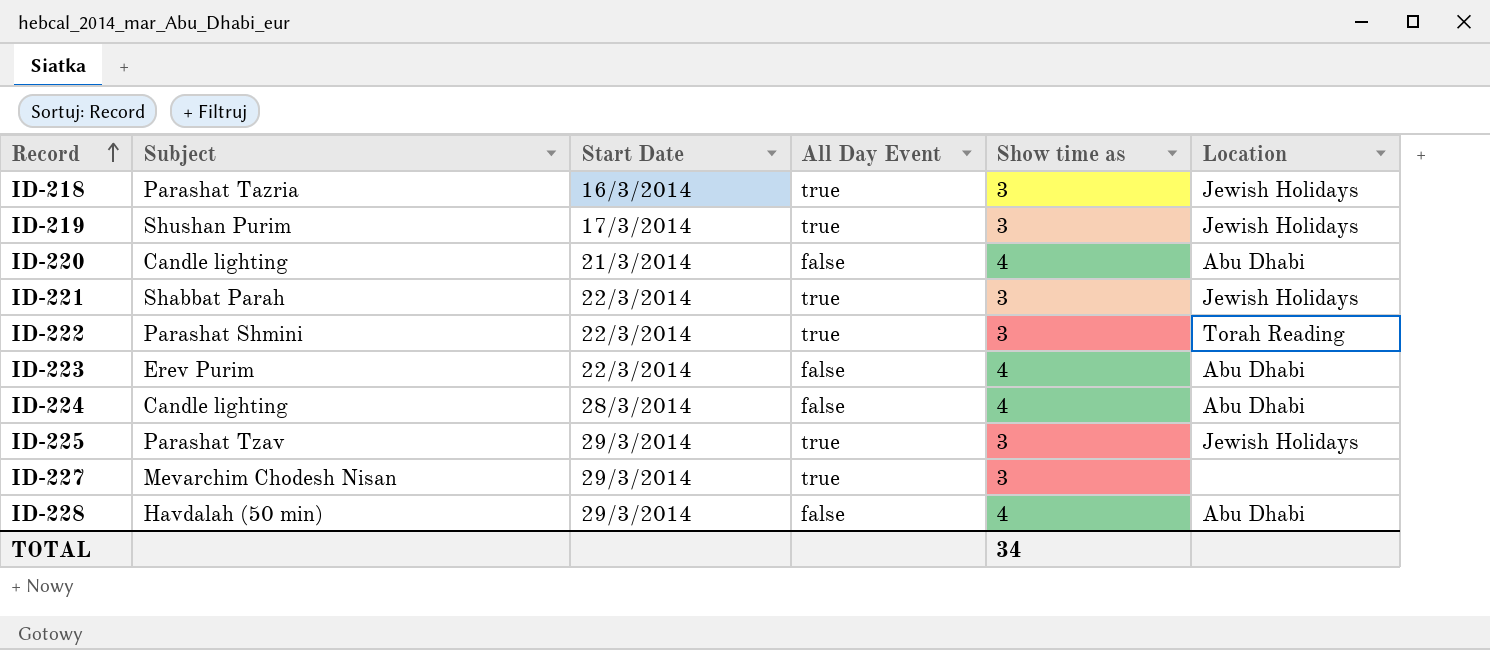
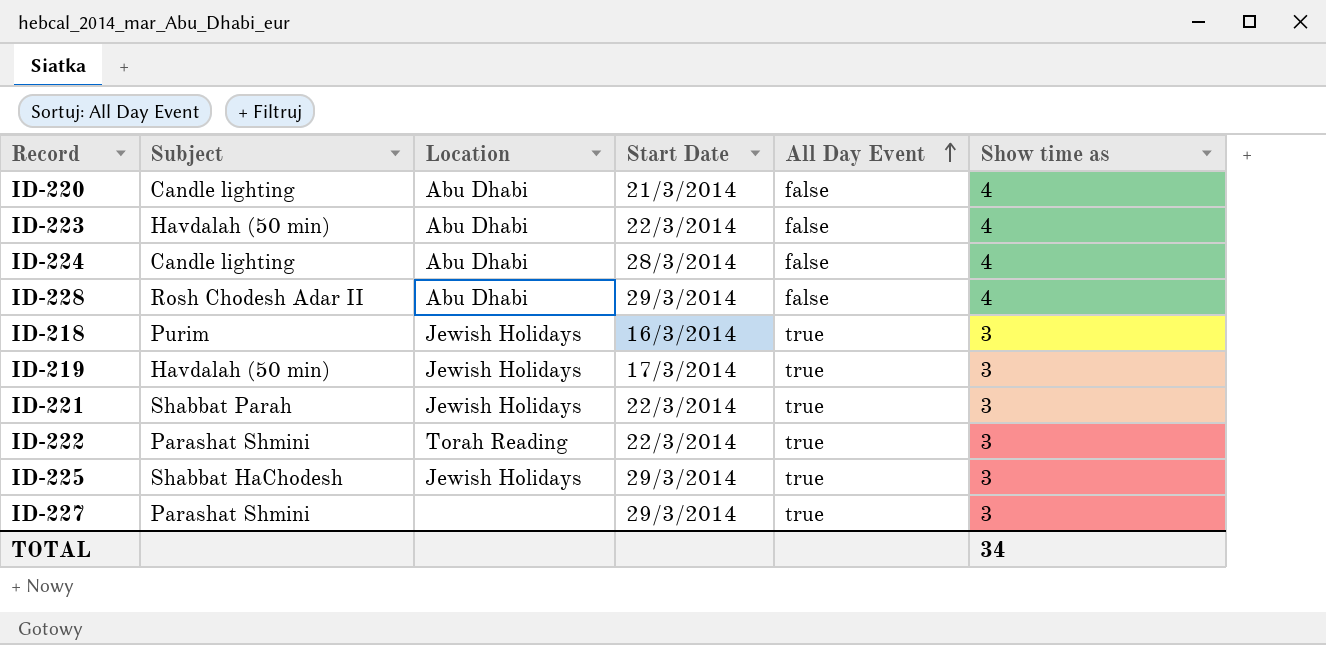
row order: Record ascending -> All Day Event ascending
column Location | position: 6 -> 3
ID-223 | Subject: Erev Purim -> Havdalah (50 min)
ID-228 | Subject: Havdalah (50 min) -> Rosh Chodesh Adar II
ID-218 | Subject: Parashat Tazria -> Purim
ID-219 | Subject: Shushan Purim -> Havdalah (50 min)
ID-225 | Subject: Parashat Tzav -> Shabbat HaChodesh
ID-227 | Subject: Mevarchim Chodesh Nisan -> Parashat Shmini

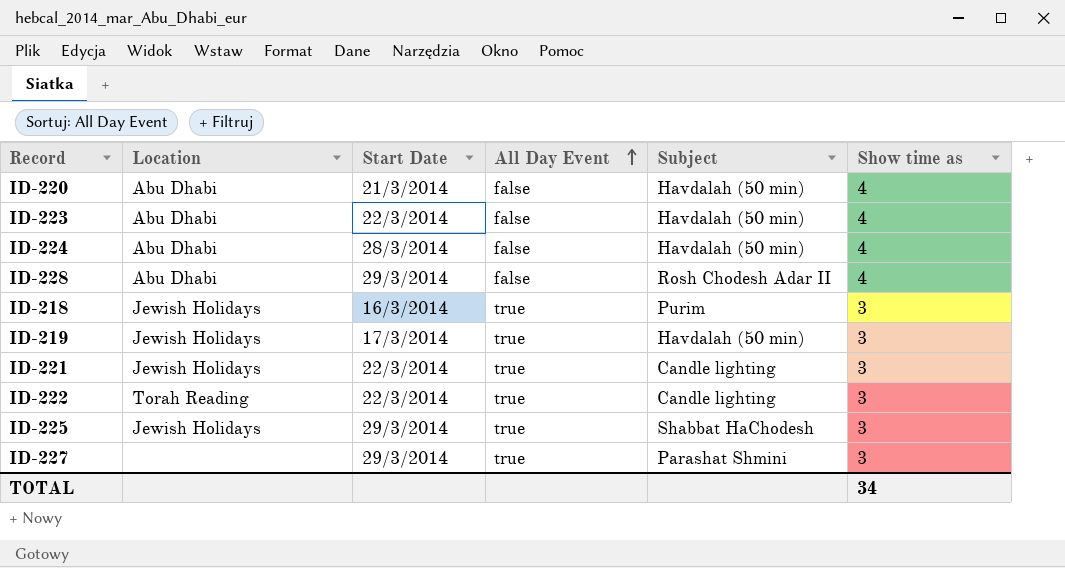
column Subject | position: 2 -> 5
ID-220 | Subject: Candle lighting -> Havdalah (50 min)
ID-224 | Subject: Candle lighting -> Havdalah (50 min)
ID-221 | Subject: Shabbat Parah -> Candle lighting
ID-222 | Subject: Parashat Shmini -> Candle lighting

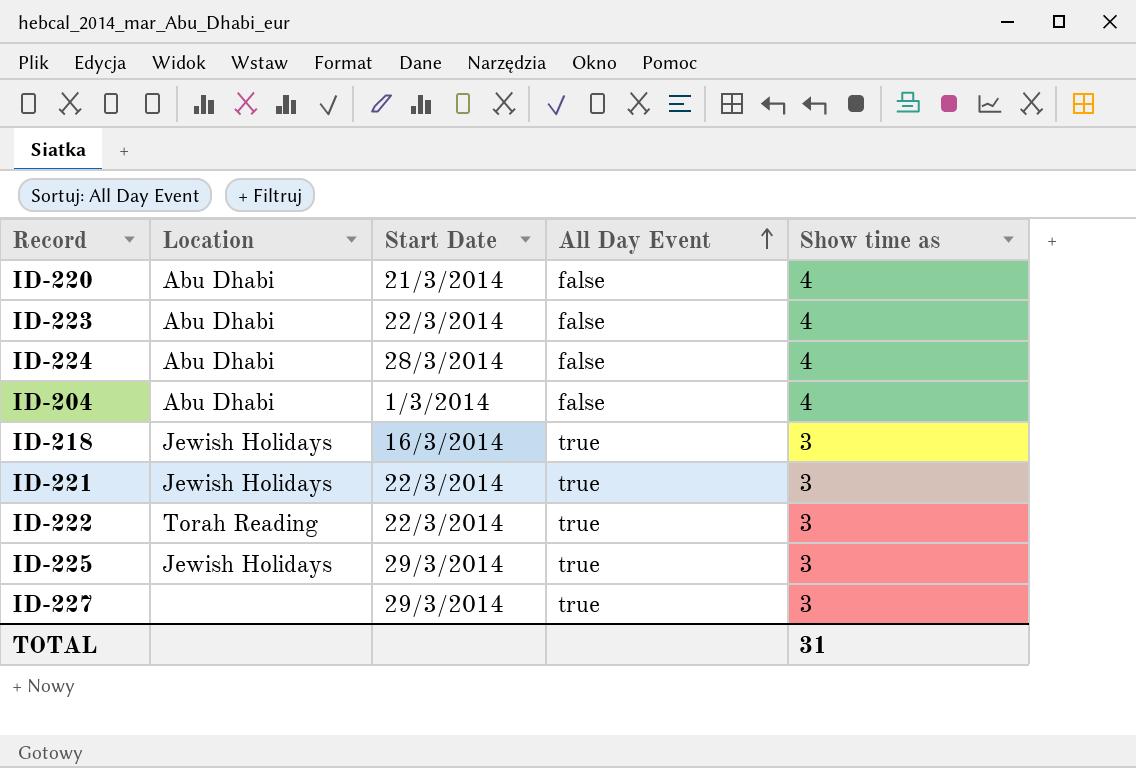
column Subject | position: 5 -> none
row ID-228: Abu Dhabi | 29/3/2014 | false | Rosh Chodesh Adar II | 4 -> none
row ID-219: Jewish Holidays | 17/3/2014 | true | Havdalah (50 min) | 3 -> none
row ID-204: none -> Abu Dhabi | 1/3/2014 | false | 4
TOTAL | Show time as: 34 -> 31

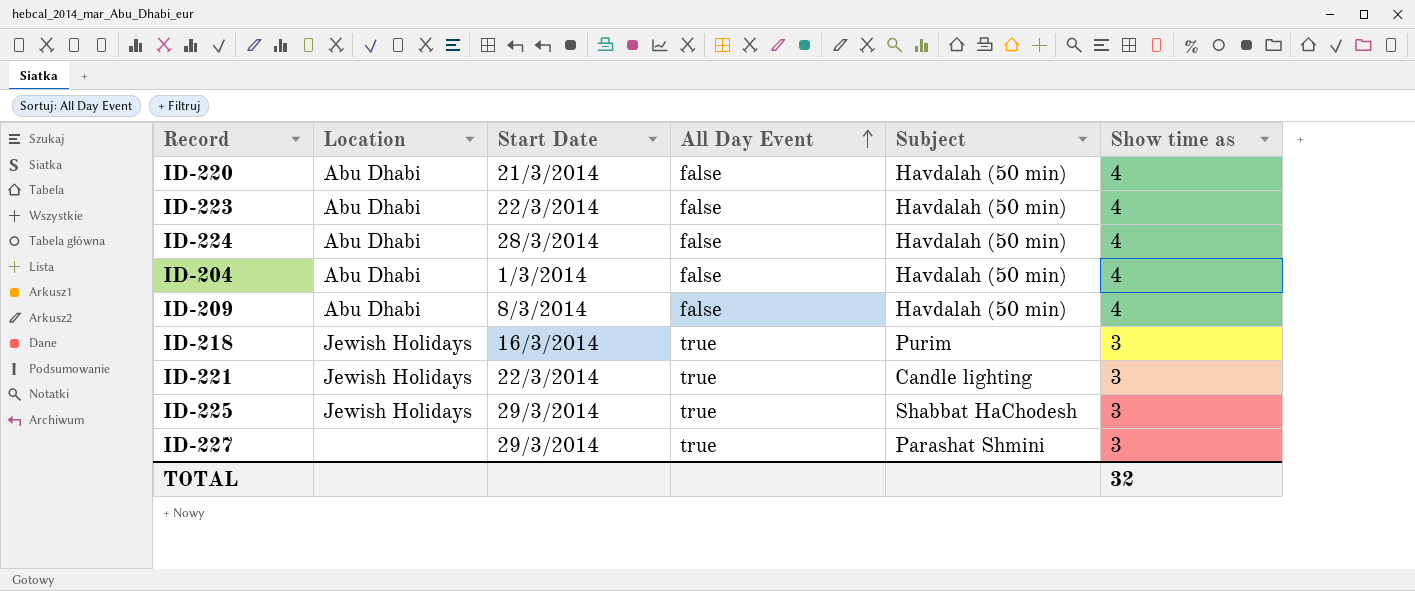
column Subject | position: none -> 5
row ID-222: Torah Reading | 22/3/2014 | true | 3 -> none
row ID-209: none -> Abu Dhabi | 8/3/2014 | false | Havdalah (50 min) | 4
TOTAL | Show time as: 31 -> 32

